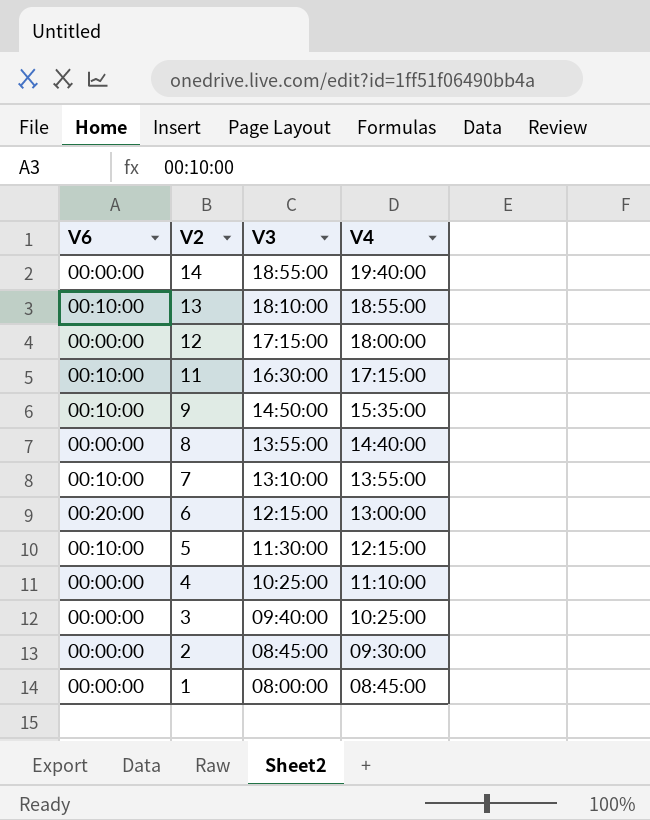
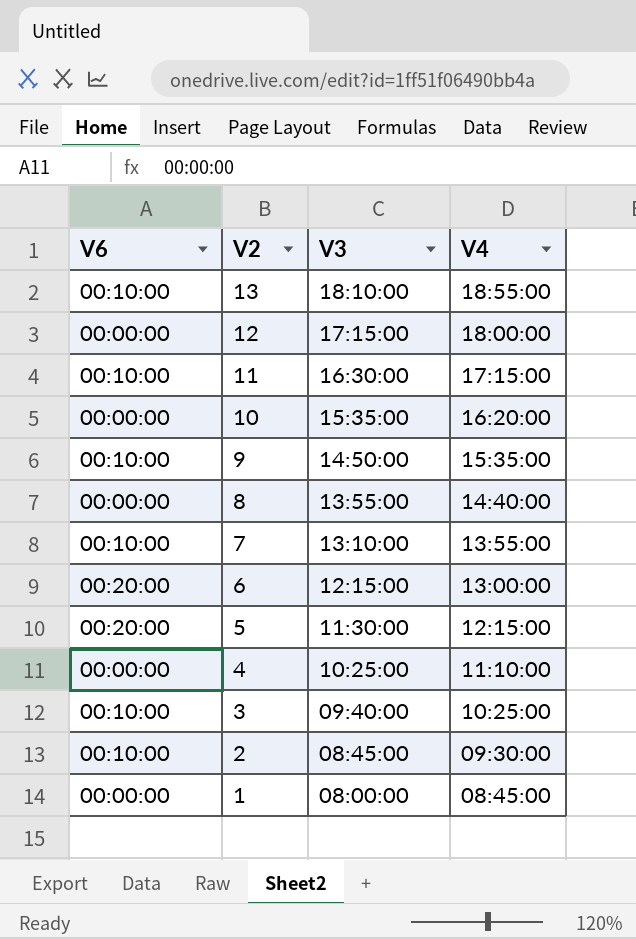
row 14: 00:00:00 | 18:55:00 | 19:40:00 -> none
row 10: none -> 00:00:00 | 15:35:00 | 16:20:00
5 | V6: 00:10:00 -> 00:20:00
3 | V6: 00:00:00 -> 00:10:00
2 | V6: 00:00:00 -> 00:10:00

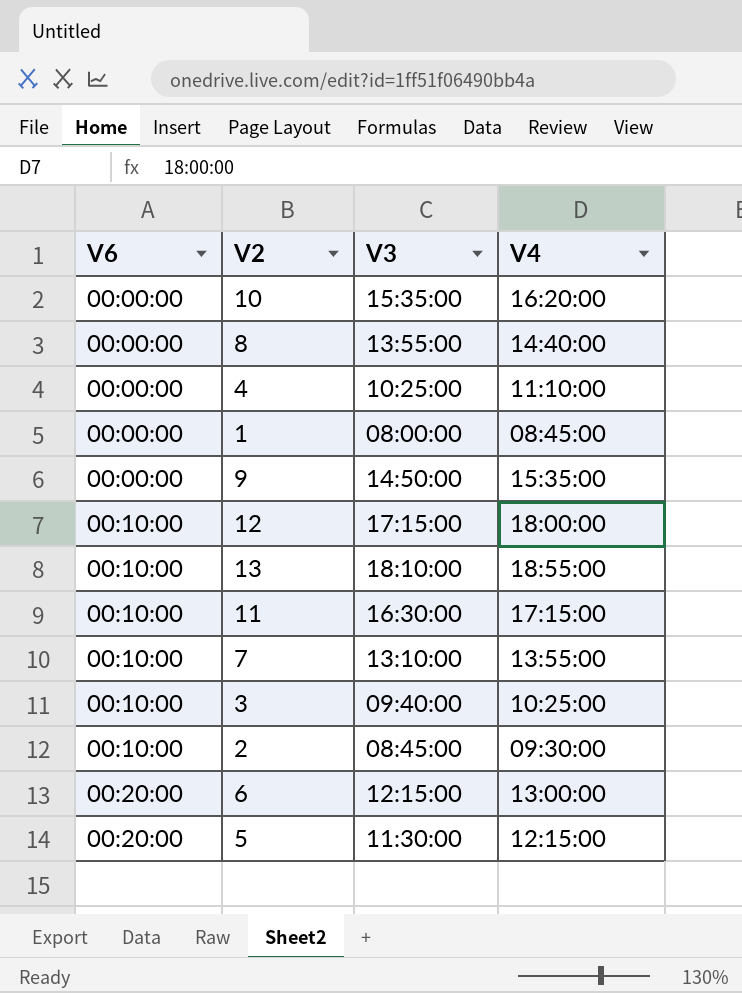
row order: V2 descending -> V6 ascending
9 | V6: 00:10:00 -> 00:00:00
12 | V6: 00:00:00 -> 00:10:00

